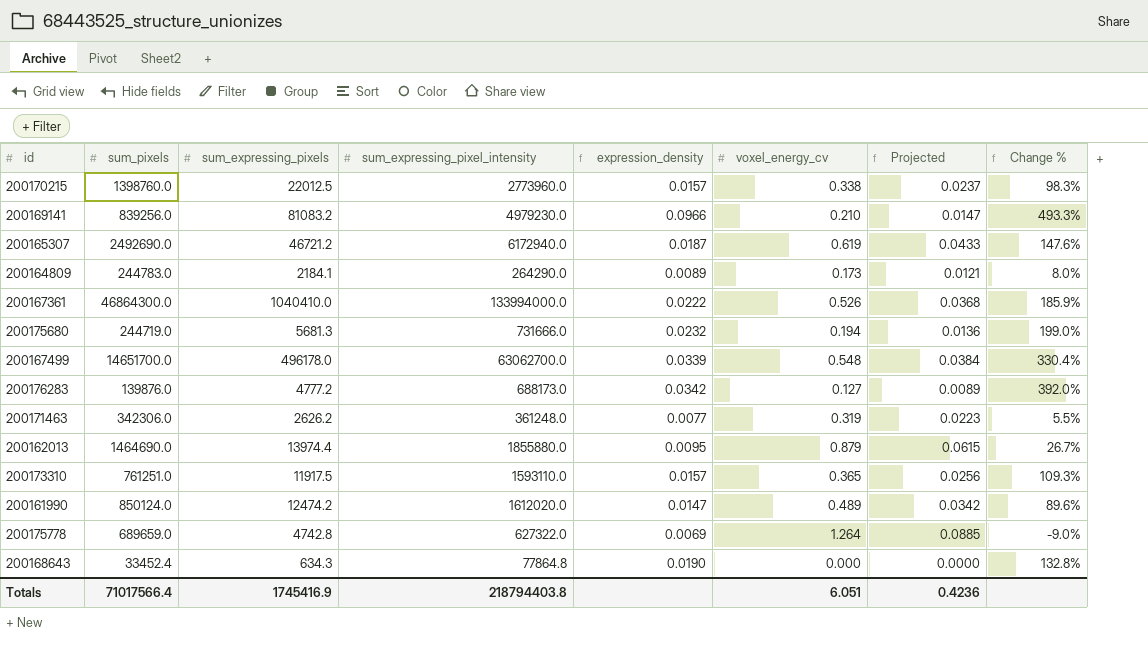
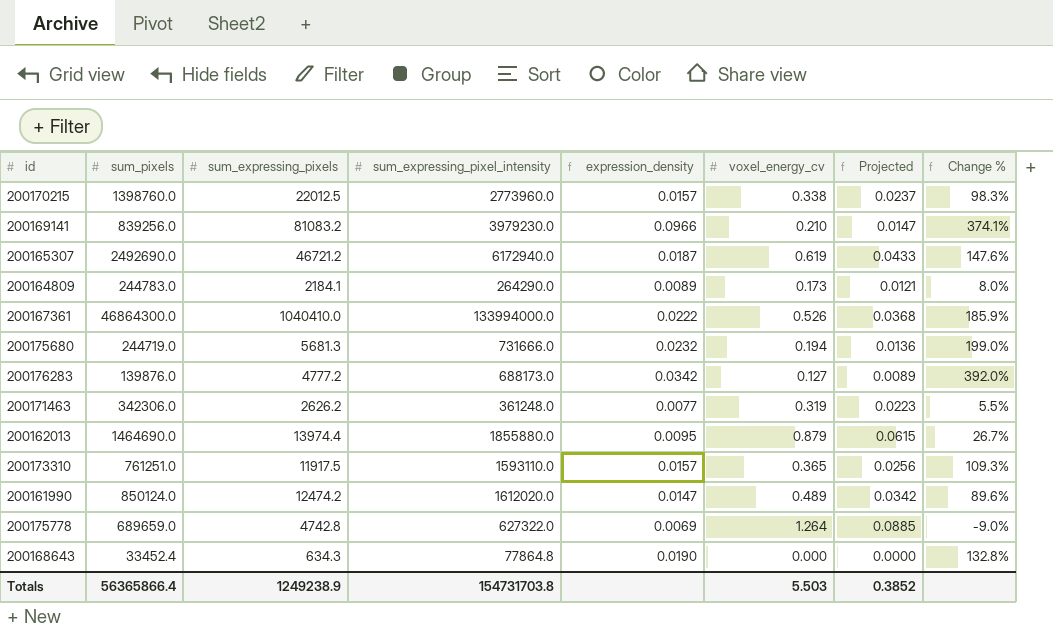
row 200167499: 14651700.0 | 496178.0 | 63062700.0 | 0.0339 | 0.548 | 0.0384 | 330.4% -> none
200169141 | sum_expressing_pixel_intensity: 4979230.0 -> 3979230.0
200169141 | Change %: 493.3% -> 374.1%
Totals | sum_pixels: 71017566.4 -> 56365866.4
Totals | sum_expressing_pixels: 1745416.9 -> 1249238.9
Totals | sum_expressing_pixel_intensity: 218794403.8 -> 154731703.8
Totals | voxel_energy_cv: 6.051 -> 5.503
Totals | Projected: 0.4236 -> 0.3852

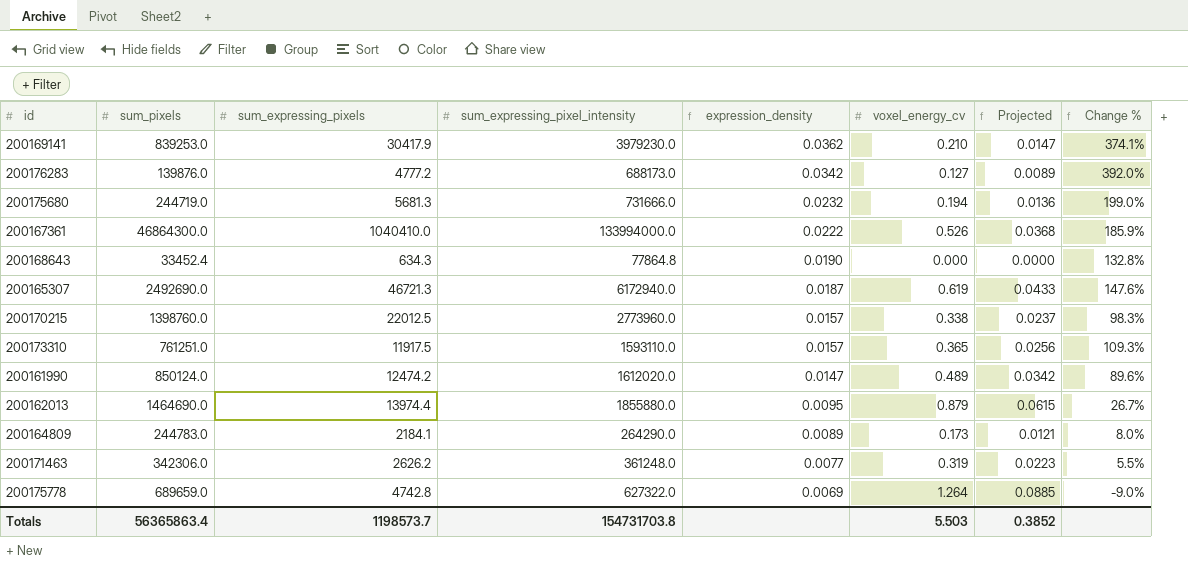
row order: none -> expression_density descending
200169141 | sum_pixels: 839256.0 -> 839253.0
200169141 | sum_expressing_pixels: 81083.2 -> 30417.9
200169141 | expression_density: 0.0966 -> 0.0362
200165307 | sum_expressing_pixels: 46721.2 -> 46721.3
Totals | sum_pixels: 56365866.4 -> 56365863.4
Totals | sum_expressing_pixels: 1249238.9 -> 1198573.7

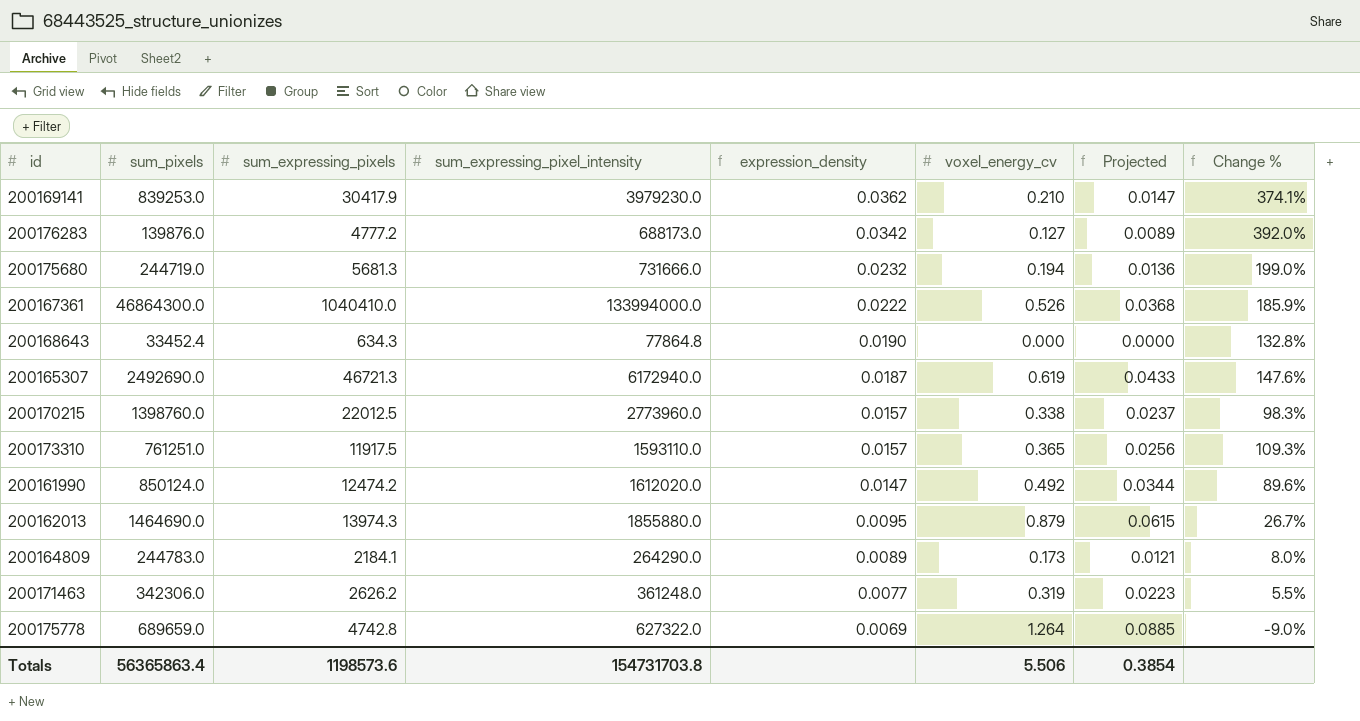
200161990 | voxel_energy_cv: 0.489 -> 0.492
200161990 | Projected: 0.0342 -> 0.0344
200162013 | sum_expressing_pixels: 13974.4 -> 13974.3
Totals | sum_expressing_pixels: 1198573.7 -> 1198573.6
Totals | voxel_energy_cv: 5.503 -> 5.506
Totals | Projected: 0.3852 -> 0.3854

